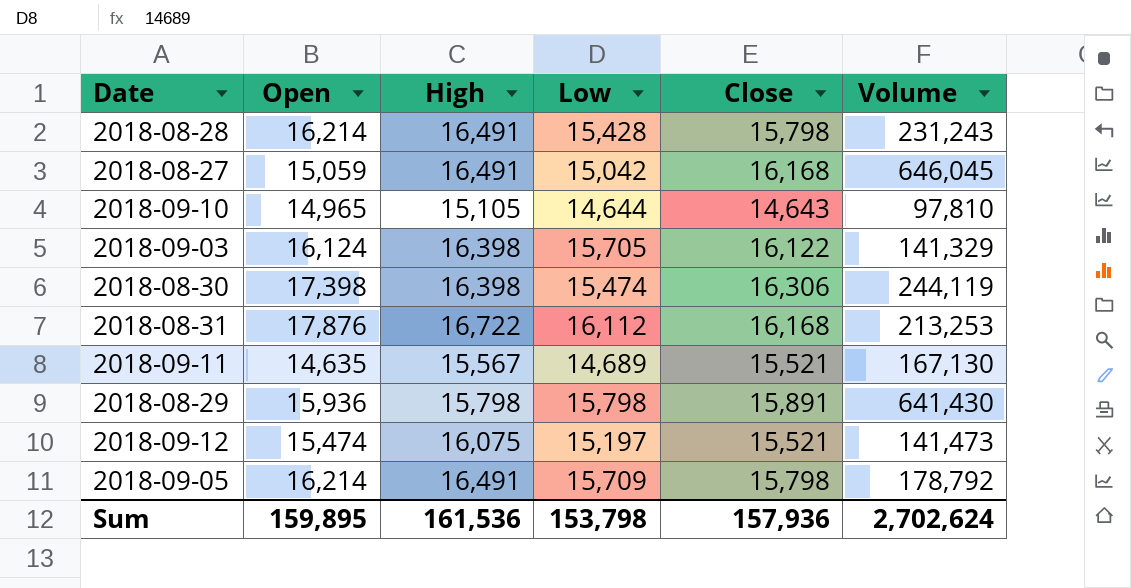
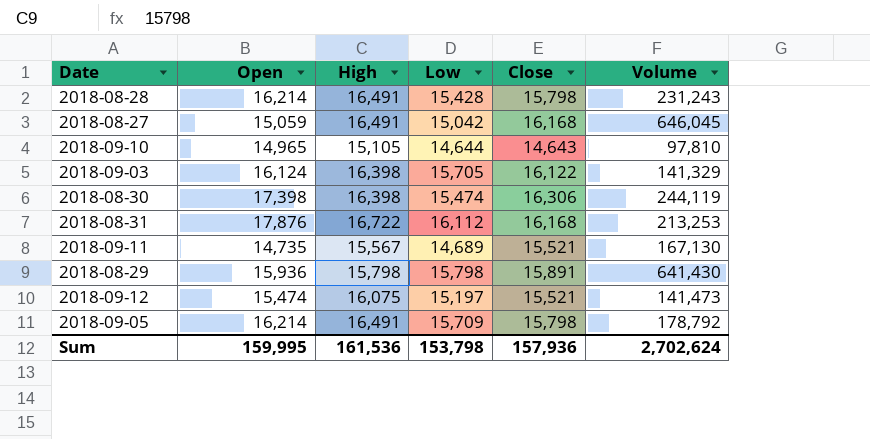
2018-09-11 | Open: 14,635 -> 14,735
Sum | Open: 159,895 -> 159,995

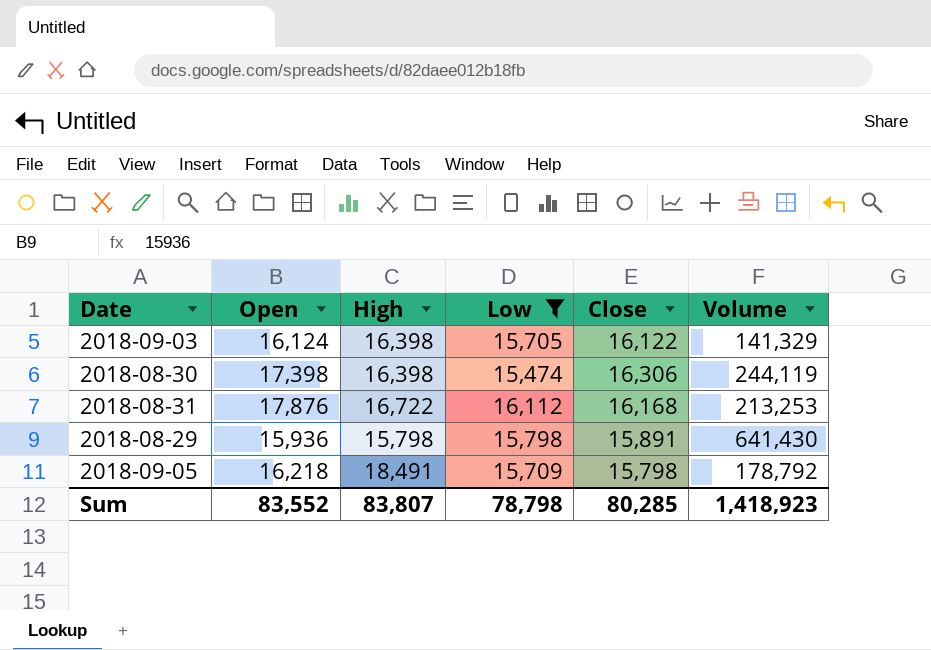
filter: none -> Low >= 15,474
2018-09-05 | Open: 16,214 -> 16,218
2018-09-05 | High: 16,491 -> 18,491
Sum | Open: 159,995 -> 83,552
Sum | High: 161,536 -> 83,807
Sum | Low: 153,798 -> 78,798
Sum | Close: 157,936 -> 80,285
Sum | Volume: 2,702,624 -> 1,418,923

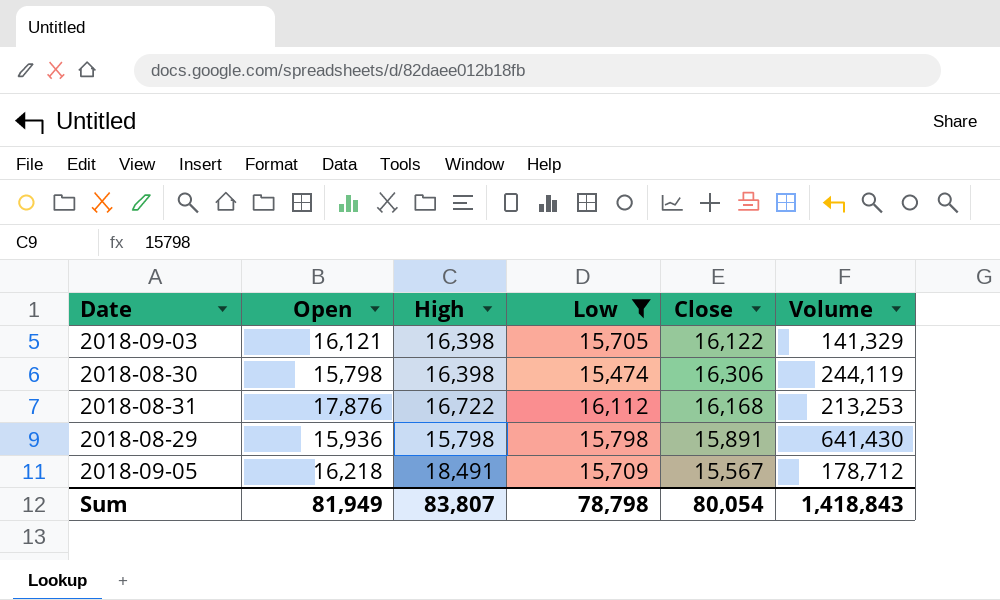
2018-09-03 | Open: 16,124 -> 16,121
2018-08-30 | Open: 17,398 -> 15,798
2018-09-05 | Close: 15,798 -> 15,567
2018-09-05 | Volume: 178,792 -> 178,712
Sum | Open: 83,552 -> 81,949
Sum | Close: 80,285 -> 80,054
Sum | Volume: 1,418,923 -> 1,418,843

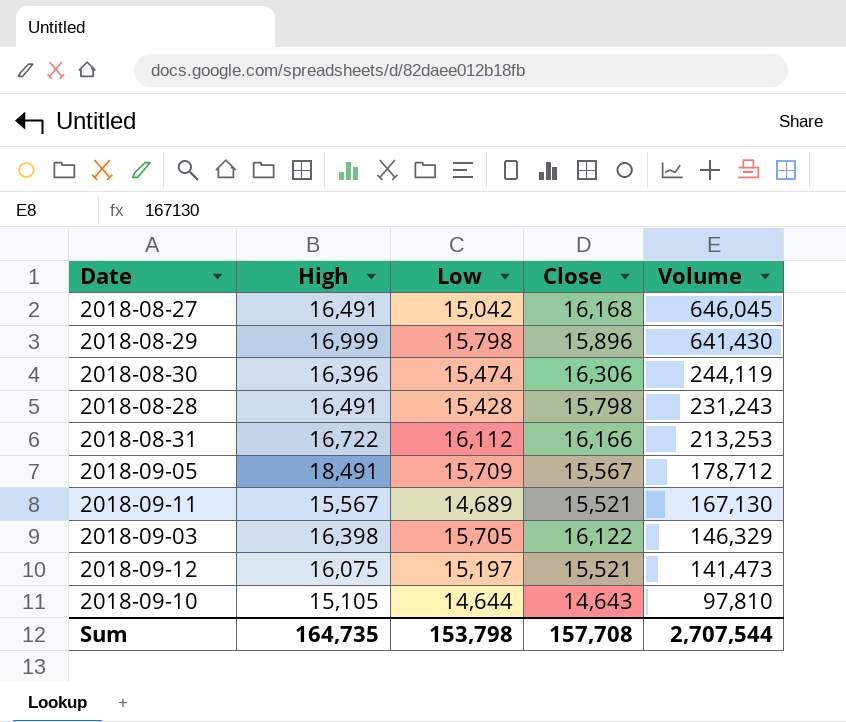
filter: Low >= 15,474 -> none
row order: none -> Volume descending
column Open | position: 2 -> none
2018-08-29 | High: 15,798 -> 16,999
2018-08-29 | Close: 15,891 -> 15,896
2018-08-30 | High: 16,398 -> 16,396
2018-08-31 | Close: 16,168 -> 16,166
2018-09-03 | Volume: 141,329 -> 146,329
Sum | High: 83,807 -> 164,735
Sum | Low: 78,798 -> 153,798
Sum | Close: 80,054 -> 157,708
Sum | Volume: 1,418,843 -> 2,707,544

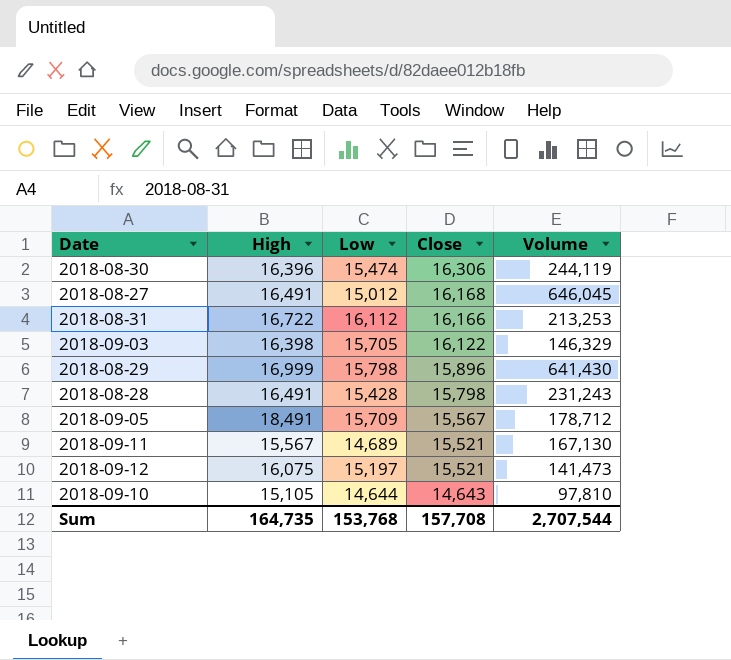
row order: Volume descending -> Close descending
2018-08-27 | Low: 15,042 -> 15,012
Sum | Low: 153,798 -> 153,768

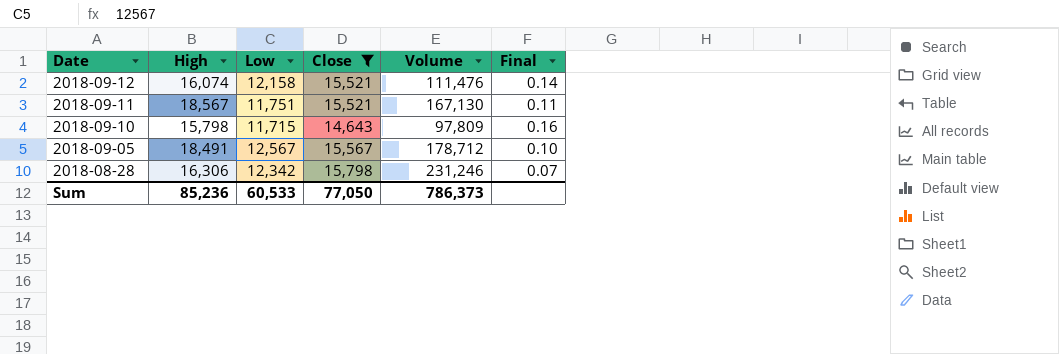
filter: none -> Close <= 15,798
row order: Close descending -> Date descending
column Final | formula: none -> [High] / [Volume]
2018-09-12 | High: 16,075 -> 16,074
2018-09-12 | Low: 15,197 -> 12,158
2018-09-12 | Volume: 141,473 -> 111,476
2018-09-11 | High: 15,567 -> 18,567
2018-09-11 | Low: 14,689 -> 11,751
2018-09-10 | High: 15,105 -> 15,798
2018-09-10 | Low: 14,644 -> 11,715
2018-09-10 | Volume: 97,810 -> 97,809
2018-09-05 | Low: 15,709 -> 12,567
2018-08-28 | High: 16,491 -> 16,306
2018-08-28 | Low: 15,428 -> 12,342
2018-08-28 | Volume: 231,243 -> 231,246
Sum | High: 164,735 -> 85,236
Sum | Low: 153,768 -> 60,533
Sum | Close: 157,708 -> 77,050
Sum | Volume: 2,707,544 -> 786,373

